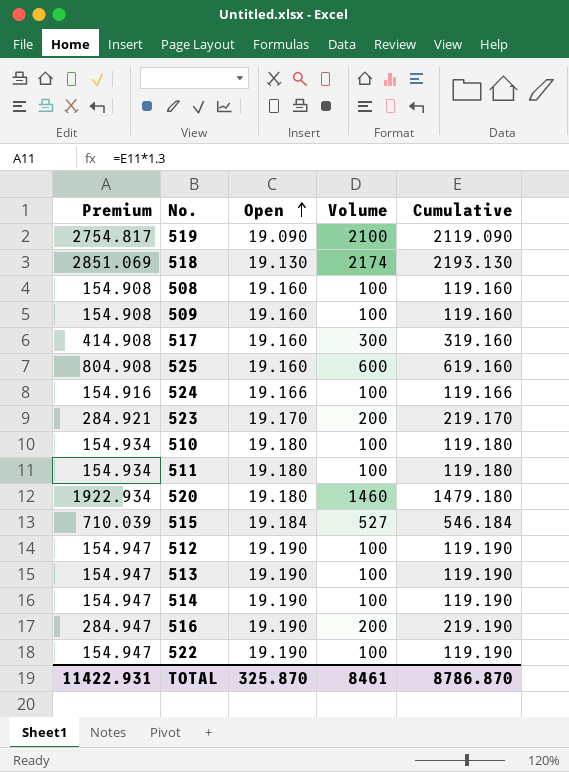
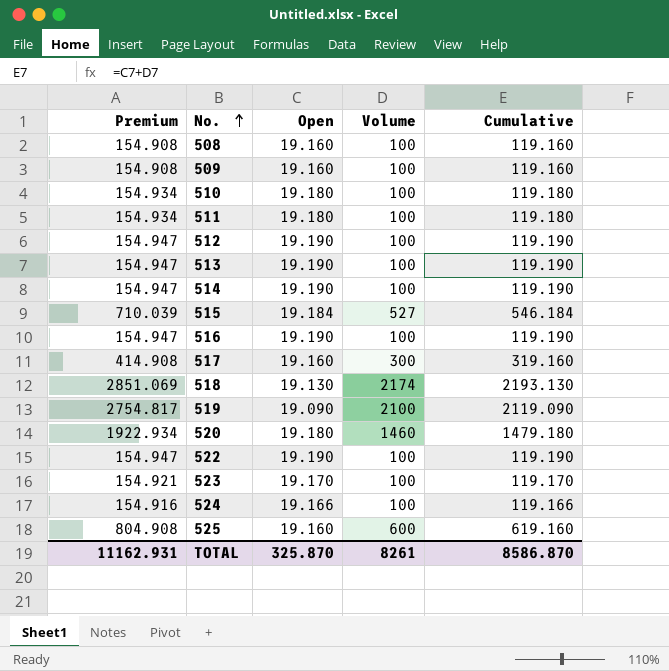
row order: Open ascending -> No. ascending
516 | Premium: 284.947 -> 154.947
516 | Volume: 200 -> 100
516 | Cumulative: 219.190 -> 119.190
523 | Premium: 284.921 -> 154.921
523 | Volume: 200 -> 100
523 | Cumulative: 219.170 -> 119.170
TOTAL | Premium: 11422.931 -> 11162.931
TOTAL | Volume: 8461 -> 8261
TOTAL | Cumulative: 8786.870 -> 8586.870

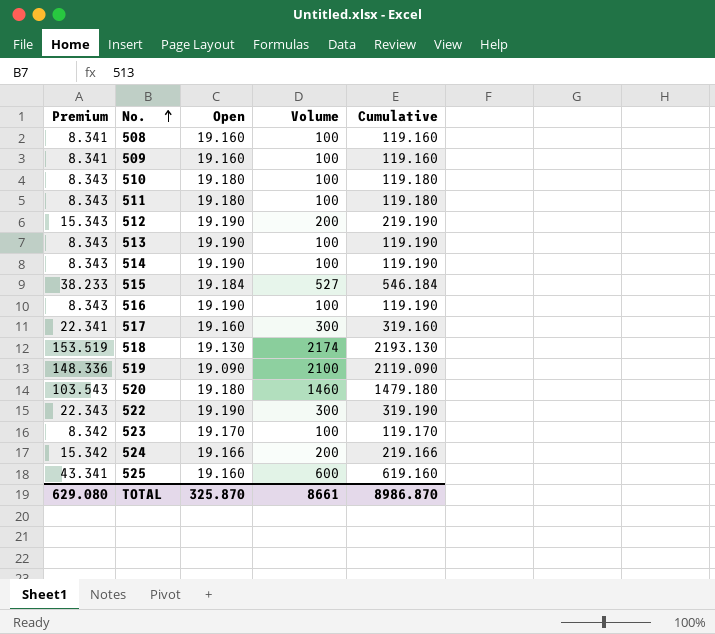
column Premium | formula: [Cumulative] * 1.3 -> [Cumulative] * 0.07
512 | Volume: 100 -> 200
512 | Cumulative: 119.190 -> 219.190
522 | Volume: 100 -> 300
522 | Cumulative: 119.190 -> 319.190
524 | Volume: 100 -> 200
524 | Cumulative: 119.166 -> 219.166
TOTAL | Premium: 11162.931 -> 629.080
TOTAL | Volume: 8261 -> 8661
TOTAL | Cumulative: 8586.870 -> 8986.870

